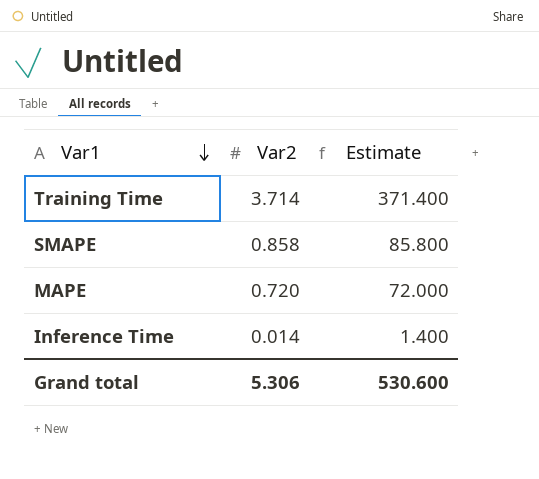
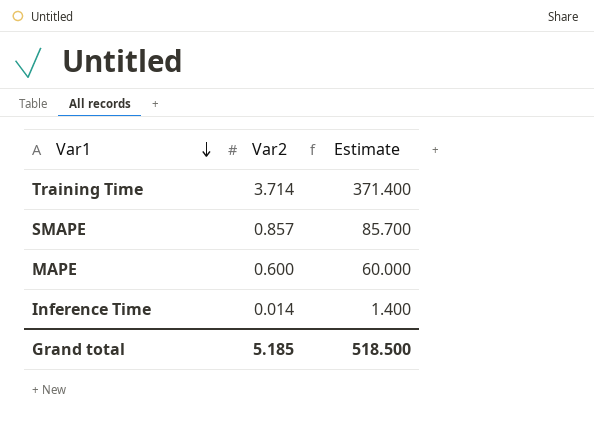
SMAPE | Var2: 0.858 -> 0.857
SMAPE | Estimate: 85.800 -> 85.700
MAPE | Var2: 0.720 -> 0.600
MAPE | Estimate: 72.000 -> 60.000
Grand total | Var2: 5.306 -> 5.185
Grand total | Estimate: 530.600 -> 518.500

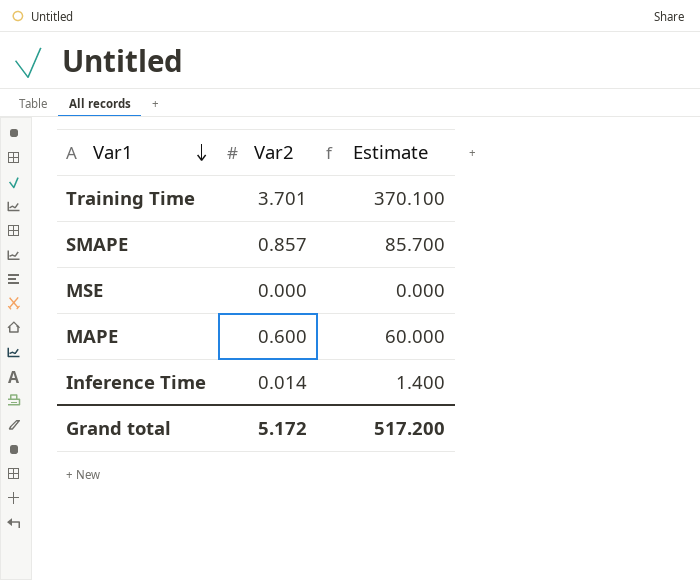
Training Time | Var2: 3.714 -> 3.701
Training Time | Estimate: 371.400 -> 370.100
row MSE: none -> 0.000 | 0.000
Grand total | Var2: 5.185 -> 5.172
Grand total | Estimate: 518.500 -> 517.200

